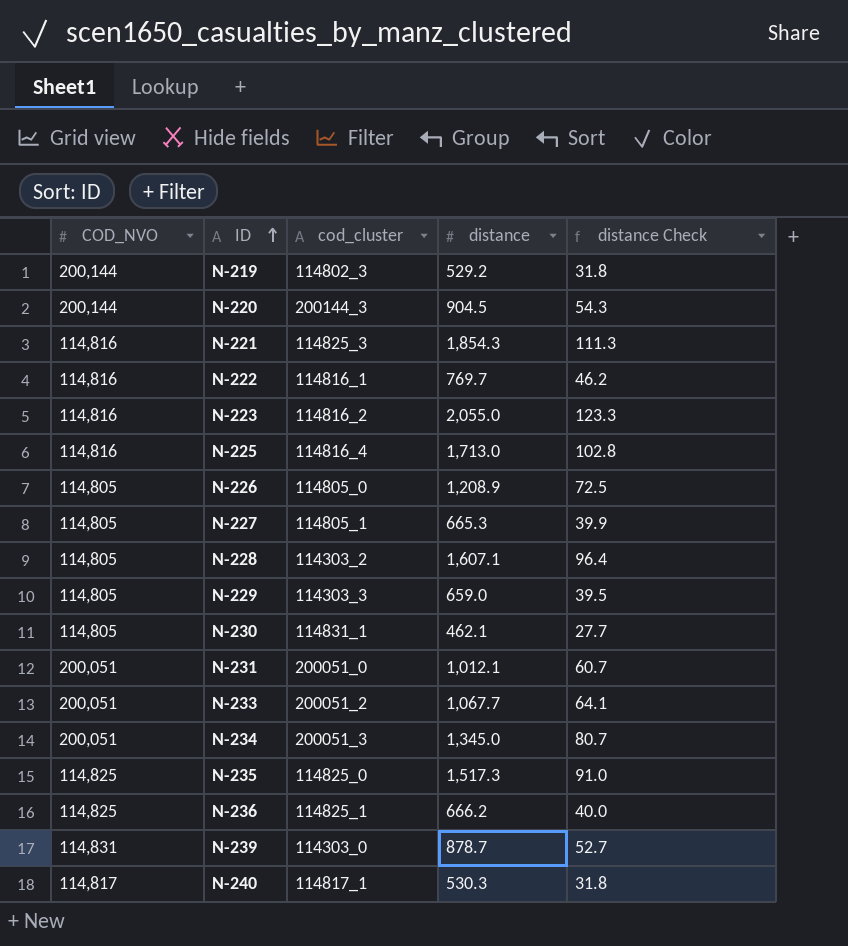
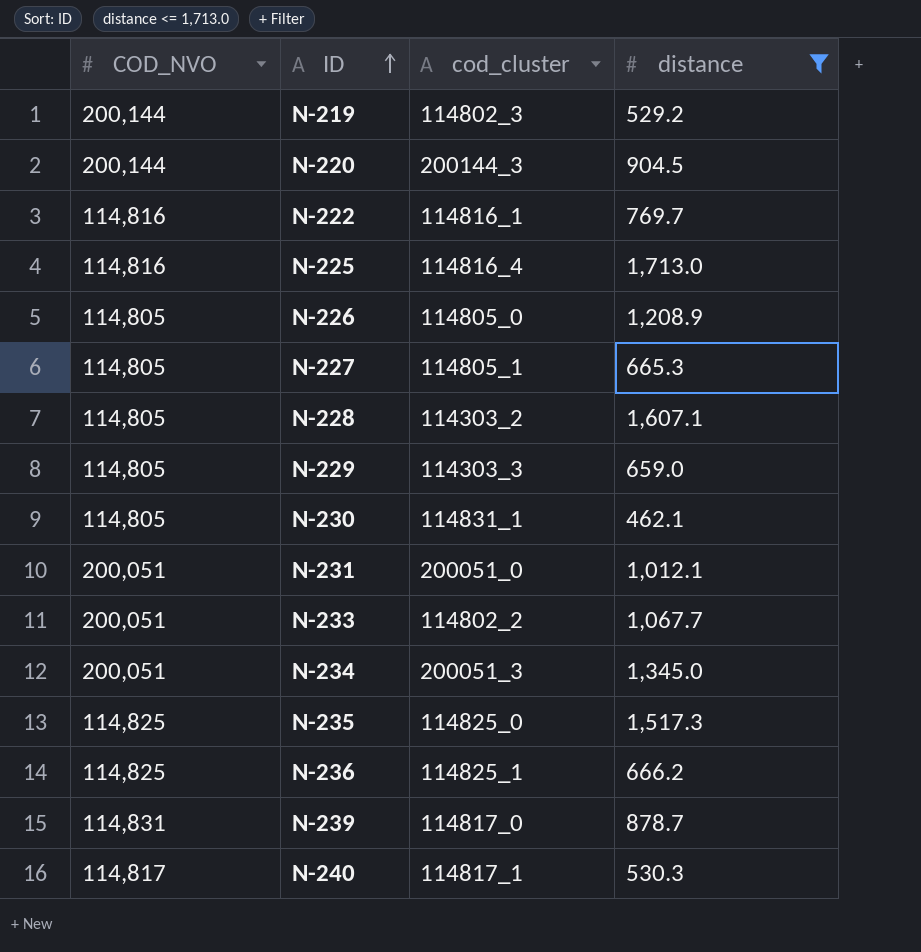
filter: none -> distance <= 1,713.0
column distance Check | formula: [distance] * 0.06 -> none
N-233 | cod_cluster: 200051_2 -> 114802_2
N-239 | cod_cluster: 114303_0 -> 114817_0

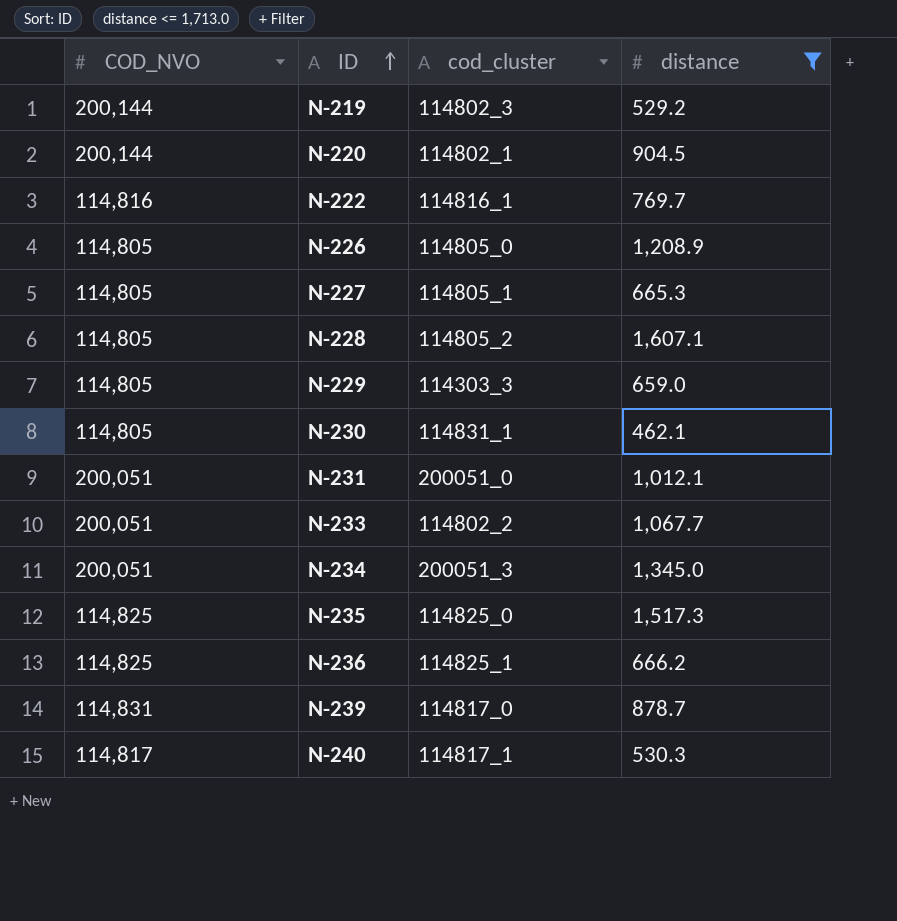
row N-225: 114,816 | 114816_4 | 1,713.0 -> none
N-220 | cod_cluster: 200144_3 -> 114802_1
N-228 | cod_cluster: 114303_2 -> 114805_2

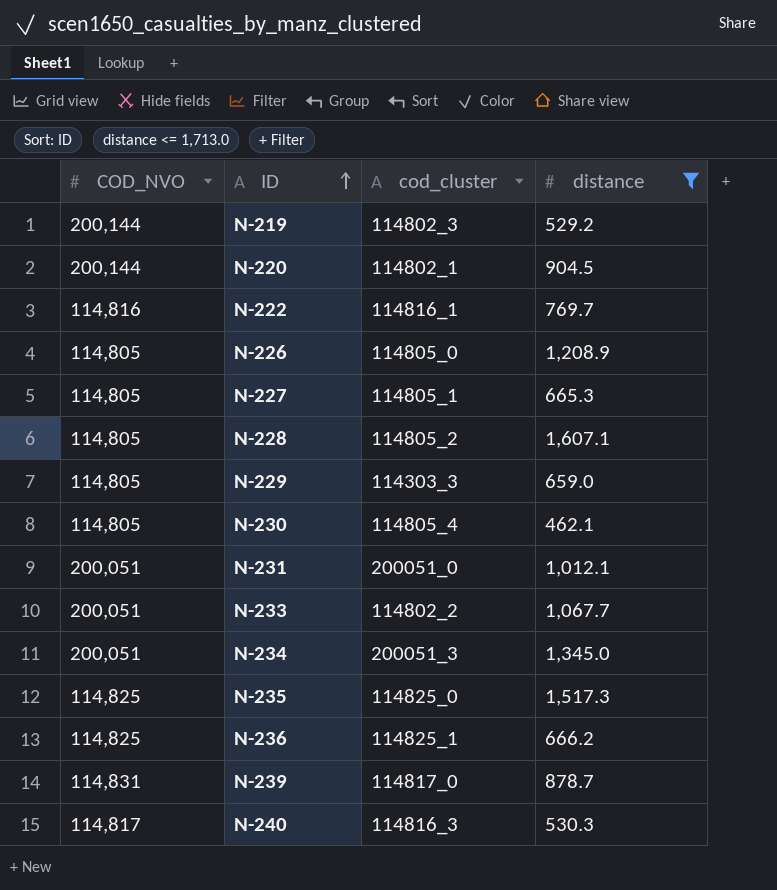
N-230 | cod_cluster: 114831_1 -> 114805_4
N-240 | cod_cluster: 114817_1 -> 114816_3

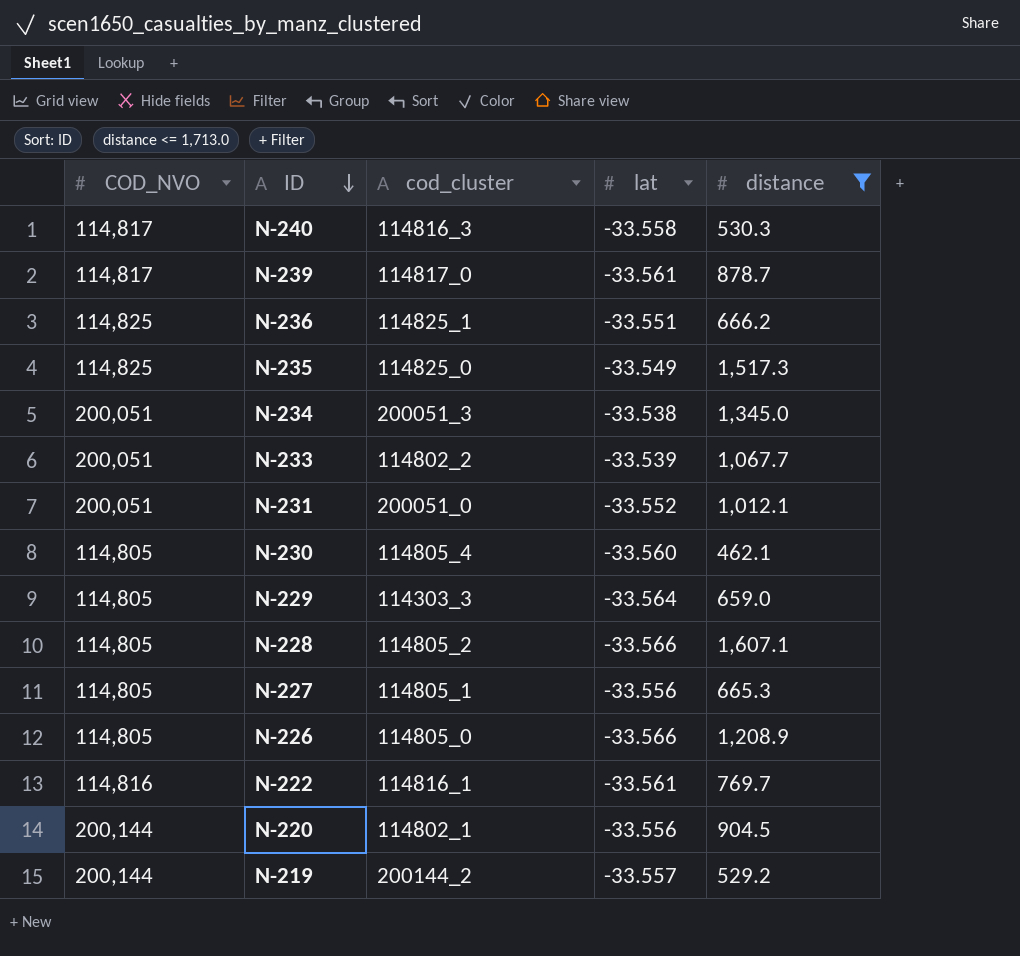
row order: ID ascending -> ID descending
column lat | position: none -> 4
N-239 | COD_NVO: 114,831 -> 114,817
N-219 | cod_cluster: 114802_3 -> 200144_2

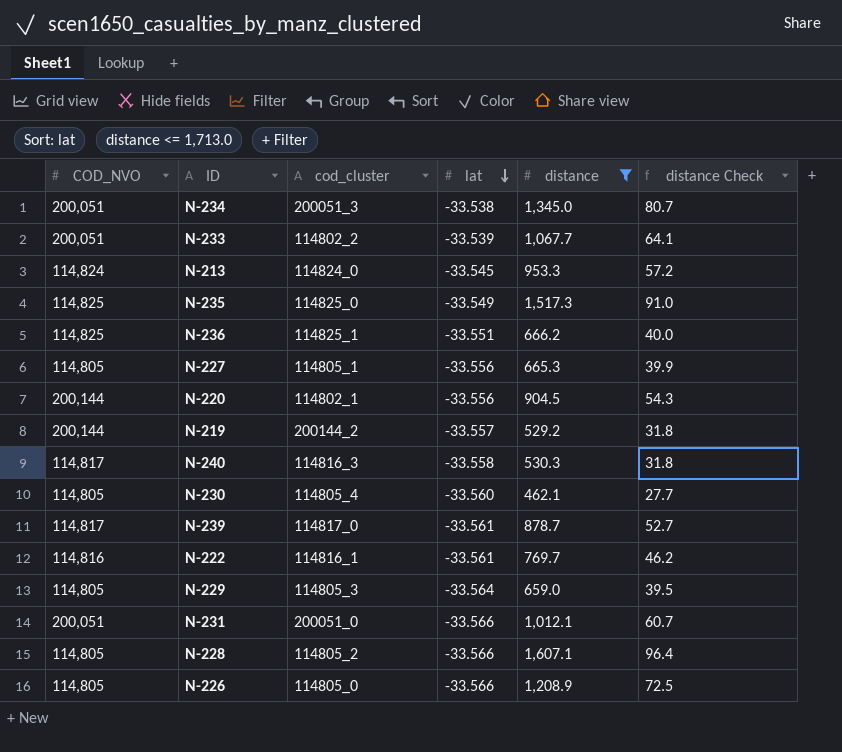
row order: ID descending -> lat descending
column distance Check | formula: none -> [distance] * 0.06
row N-213: none -> 114,824 | 114824_0 | -33.545 | 953.3 | 57.2
N-229 | cod_cluster: 114303_3 -> 114805_3
N-231 | lat: -33.552 -> -33.566

